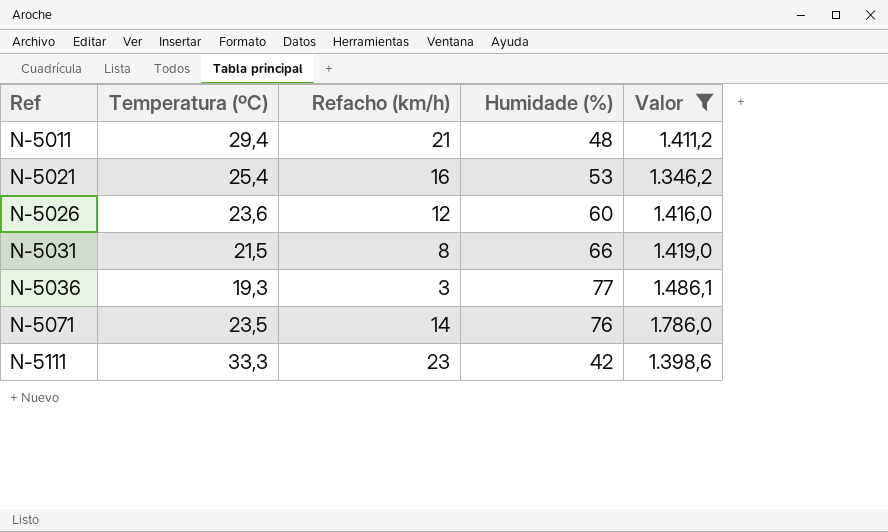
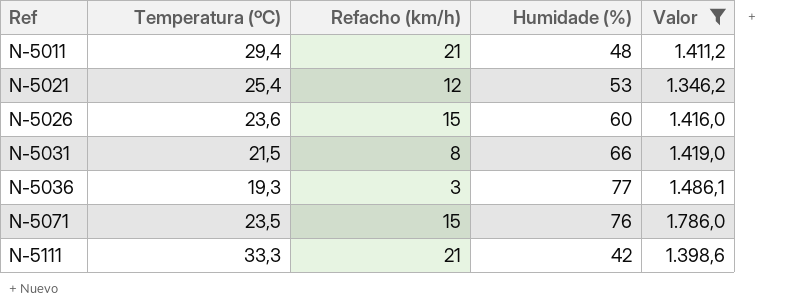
N-5021 | Refacho (km/h): 16 -> 12
N-5026 | Refacho (km/h): 12 -> 15
N-5071 | Refacho (km/h): 14 -> 15
N-5111 | Refacho (km/h): 23 -> 21

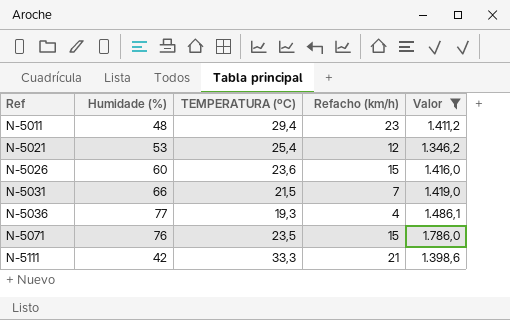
column Humidade (%) | position: 4 -> 2
column name: Temperatura (ºC) -> TEMPERATURA (ºC)
N-5011 | Refacho (km/h): 21 -> 23
N-5031 | Refacho (km/h): 8 -> 7
N-5036 | Refacho (km/h): 3 -> 4

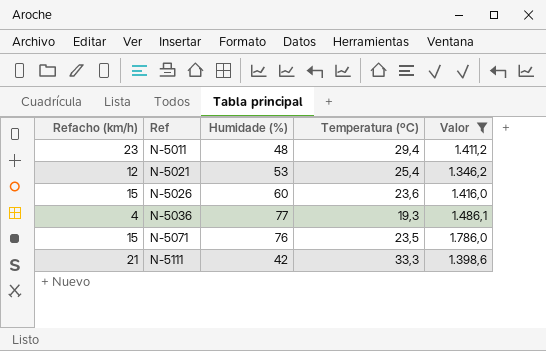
column Refacho (km/h) | position: 4 -> 1
column name: TEMPERATURA (ºC) -> Temperatura (ºC)
row N-5031: 66 | 21,5 | 7 | 1.419,0 -> none

